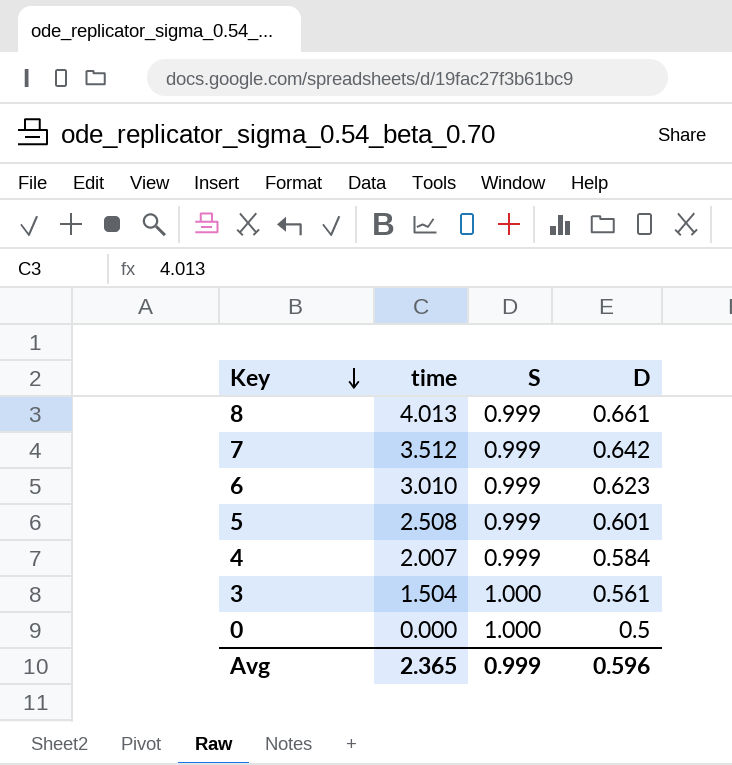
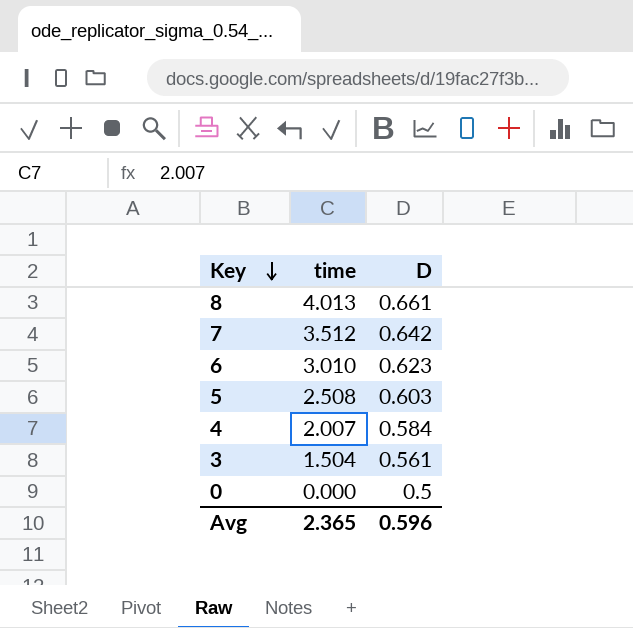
column S | position: 3 -> none
5 | D: 0.601 -> 0.603

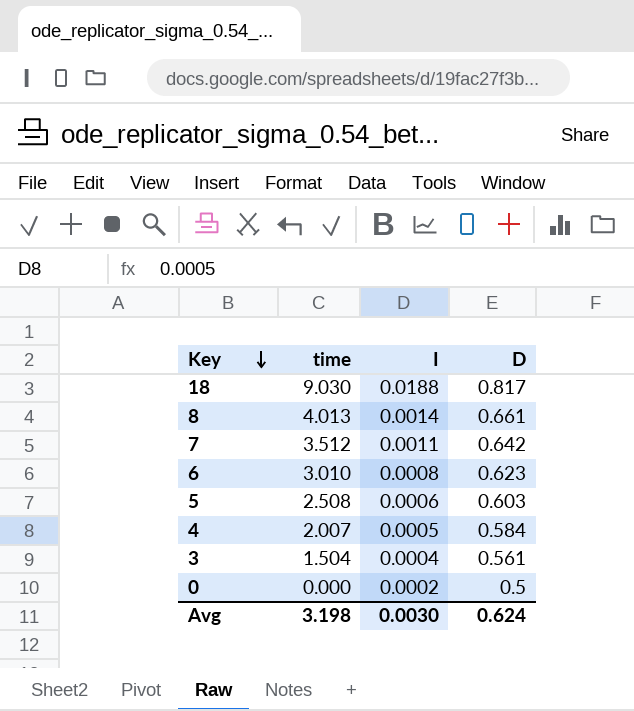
column I | position: none -> 3
row 18: none -> 9.030 | 0.0188 | 0.817
Avg | time: 2.365 -> 3.198
Avg | D: 0.596 -> 0.624

